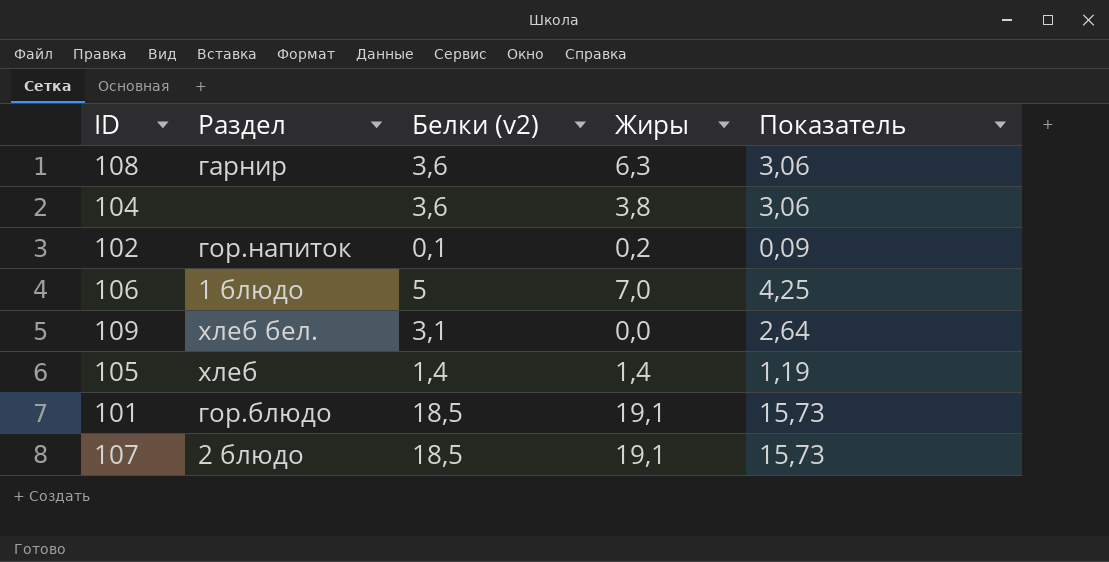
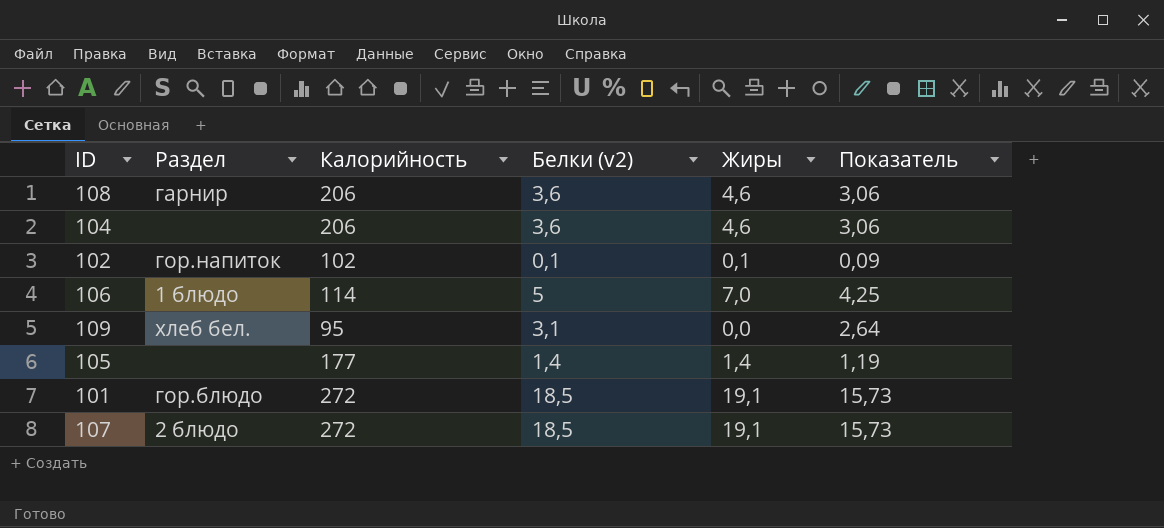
column Калорийность | position: none -> 3
108 | Жиры: 6,3 -> 4,6
104 | Жиры: 3,8 -> 4,6
102 | Жиры: 0,2 -> 0,1
105 | Раздел: хлеб -> none

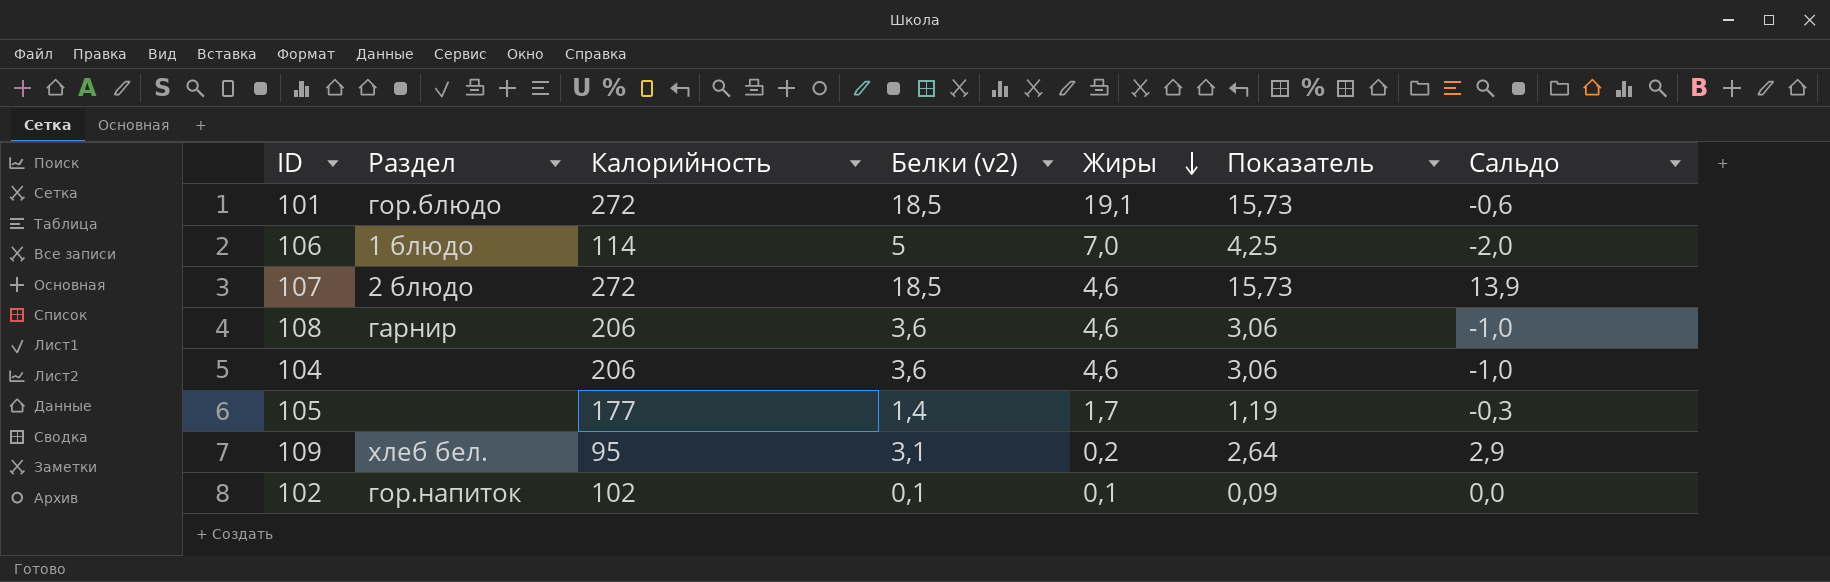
row order: none -> Жиры descending
column Сальдо | formula: none -> [Белки (v2)] - [Жиры]
107 | Жиры: 19,1 -> 4,6
105 | Жиры: 1,4 -> 1,7
109 | Жиры: 0,0 -> 0,2

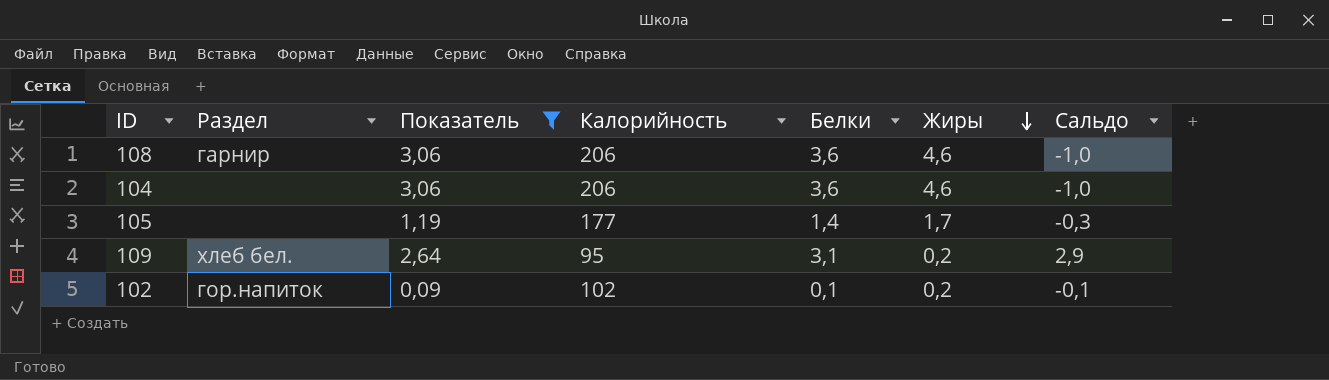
filter: none -> Показатель <= 3,06
column Показатель | position: 6 -> 3
column name: Белки (v2) -> Белки
102 | Жиры: 0,1 -> 0,2
102 | Сальдо: 0,0 -> -0,1

